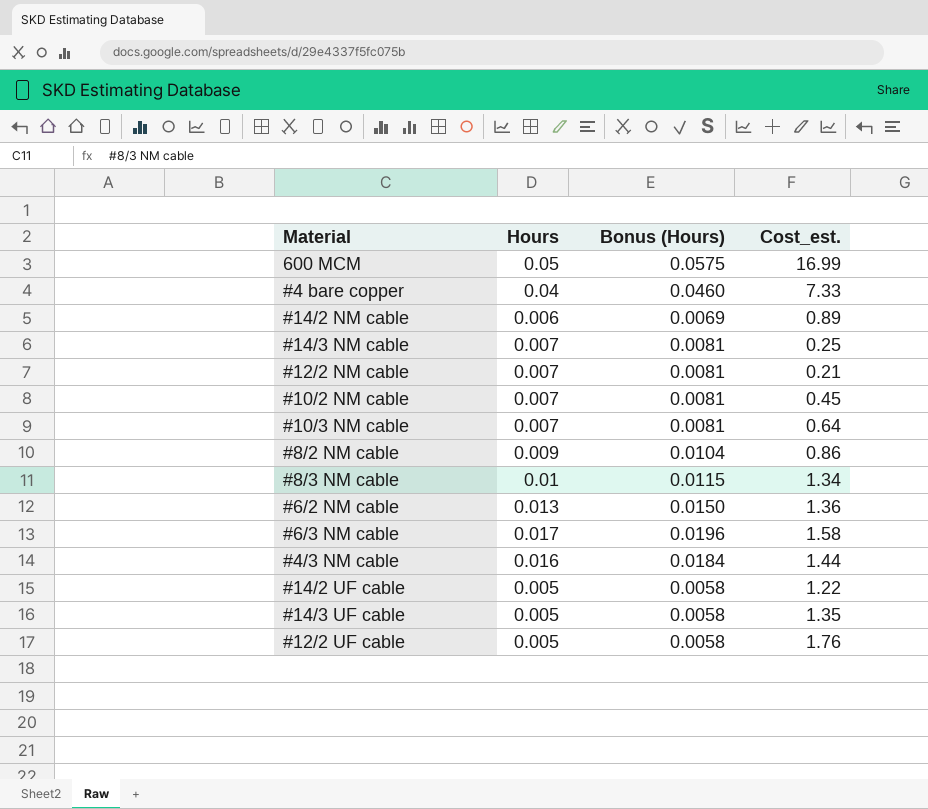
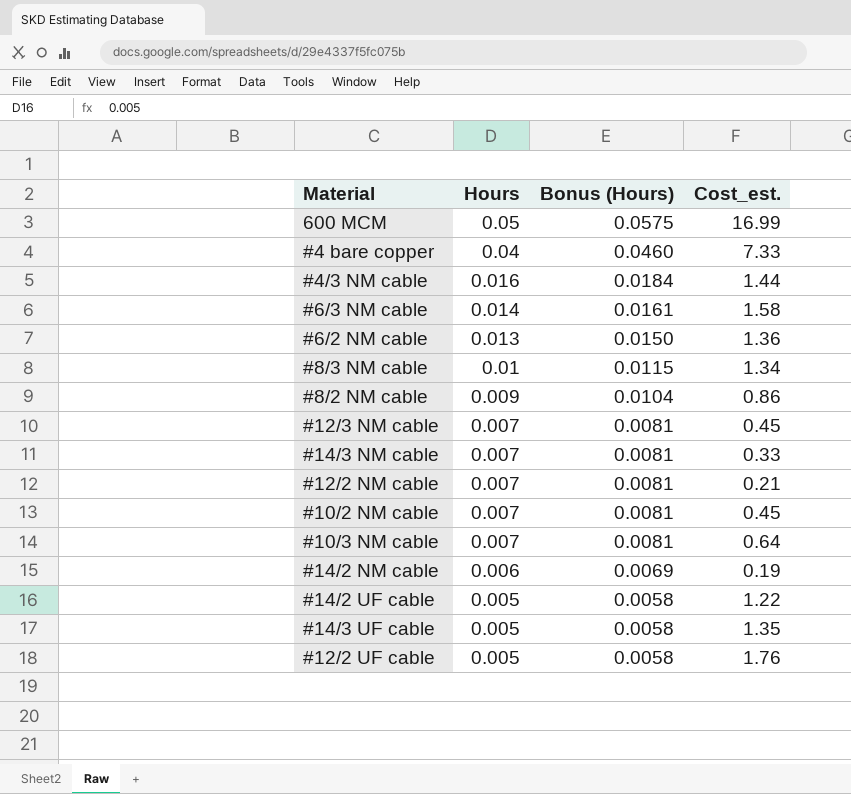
row order: none -> Hours descending
#6/3 NM cable | Hours: 0.017 -> 0.014
#6/3 NM cable | Bonus (Hours): 0.0196 -> 0.0161
row #12/3 NM cable: none -> 0.007 | 0.0081 | 0.45
#14/3 NM cable | Cost_est.: 0.25 -> 0.33
#14/2 NM cable | Cost_est.: 0.89 -> 0.19

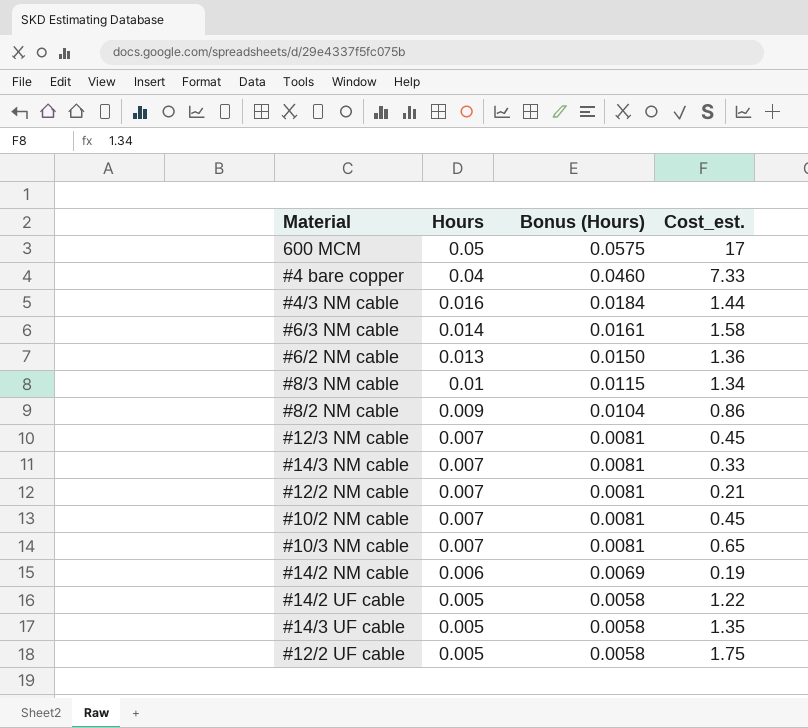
600 MCM | Cost_est.: 16.99 -> 17
#10/3 NM cable | Cost_est.: 0.64 -> 0.65
#12/2 UF cable | Cost_est.: 1.76 -> 1.75

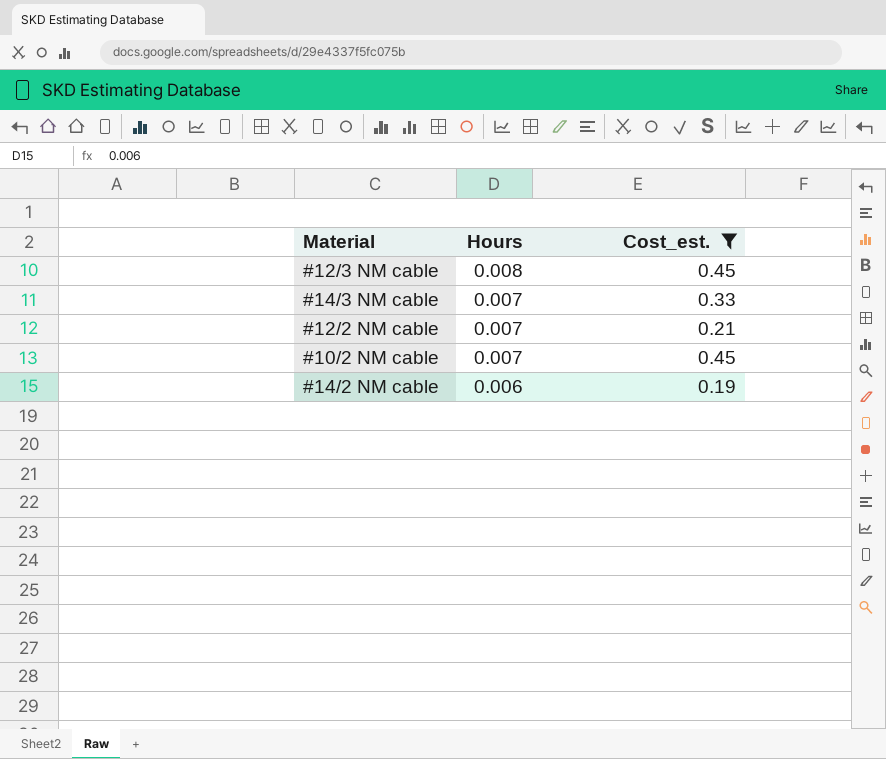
filter: none -> Cost_est. <= 0.45
column Bonus (Hours) | formula: [Hours] * 1.15 -> none
#12/3 NM cable | Hours: 0.007 -> 0.008

